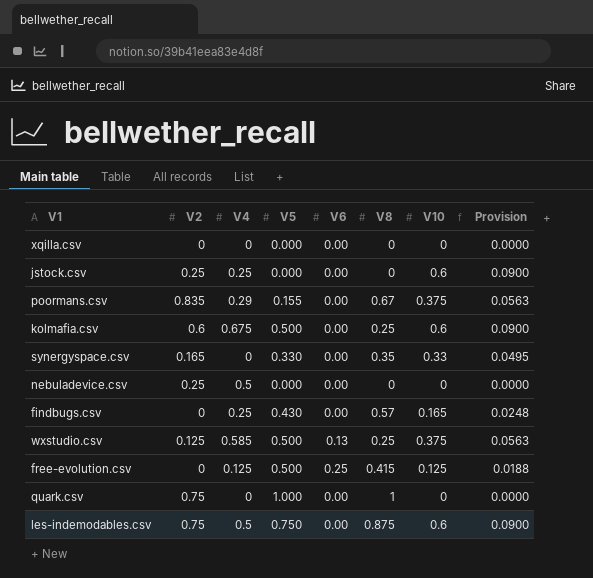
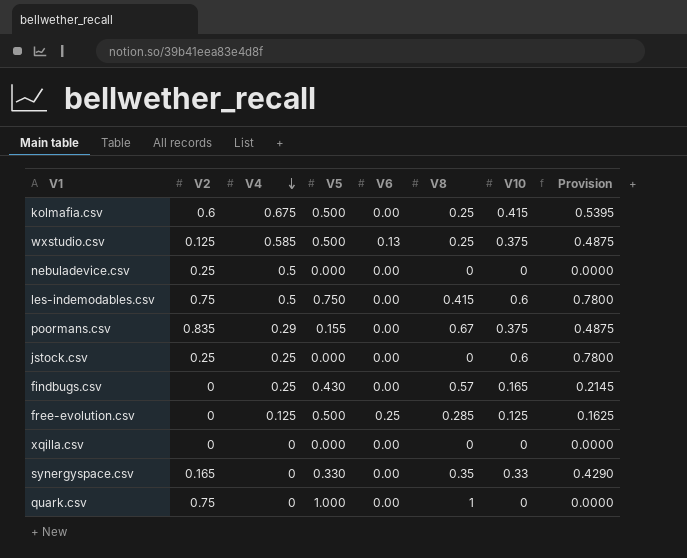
row order: none -> V4 descending
column Provision | formula: [V10] * 0.15 -> [V10] * 1.3
kolmafia.csv | V10: 0.6 -> 0.415
les-indemodables.csv | V8: 0.875 -> 0.415
free-evolution.csv | V8: 0.415 -> 0.285

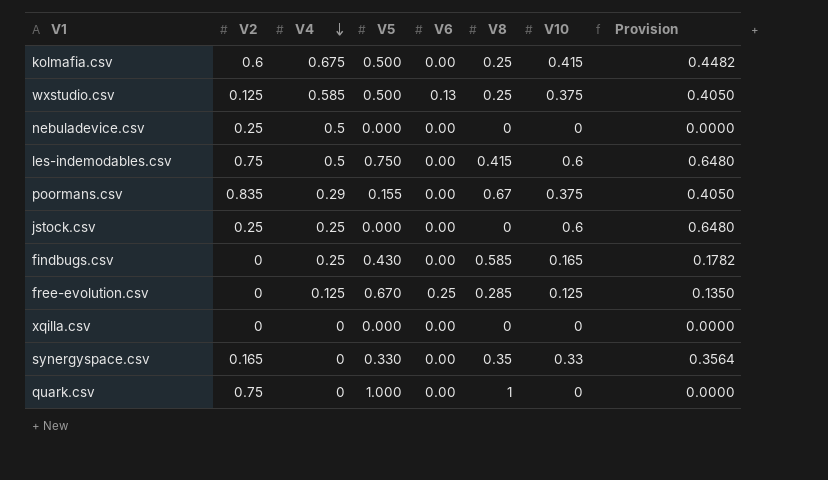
column Provision | formula: [V10] * 1.3 -> [V10] * 1.08
findbugs.csv | V8: 0.57 -> 0.585
free-evolution.csv | V5: 0.500 -> 0.670

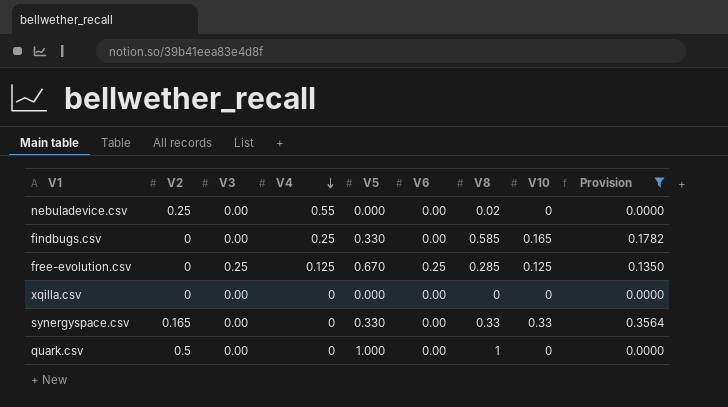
filter: none -> Provision <= 0.3564
column V3 | position: none -> 3
nebuladevice.csv | V4: 0.5 -> 0.55
nebuladevice.csv | V8: 0 -> 0.02
findbugs.csv | V5: 0.430 -> 0.330
synergyspace.csv | V8: 0.35 -> 0.33
quark.csv | V2: 0.75 -> 0.5

